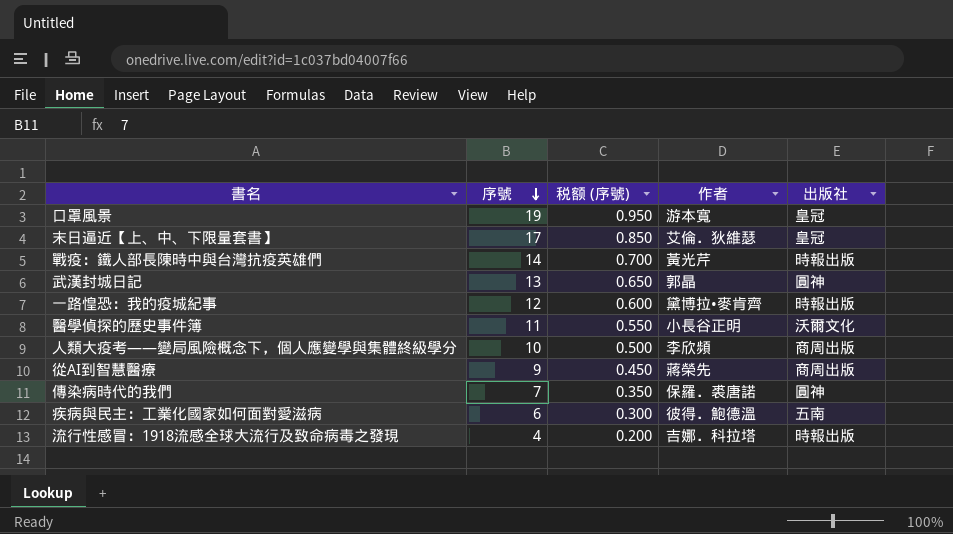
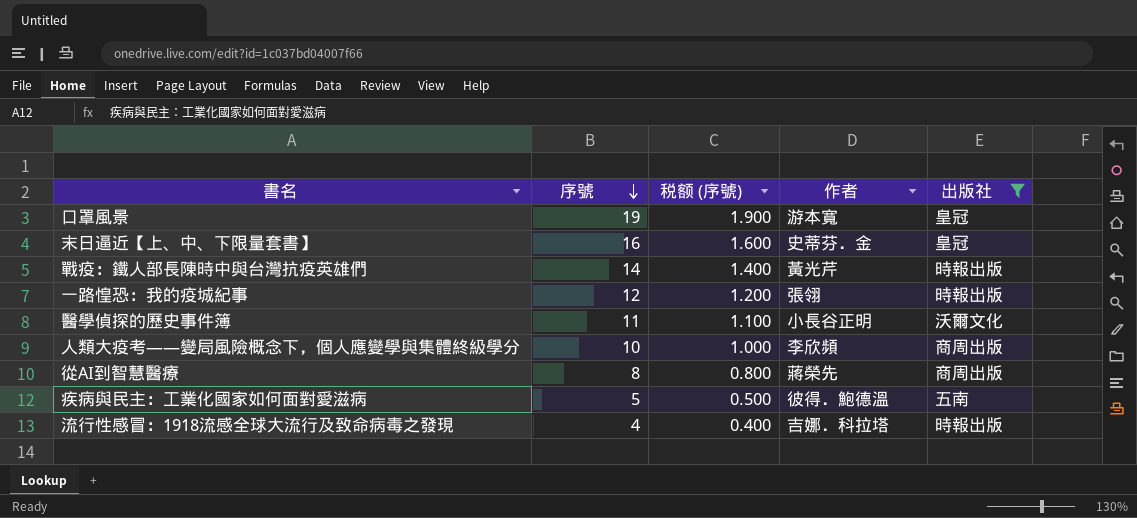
filter: none -> 出版社 != 圓神
column 税额 (序號) | formula: [序號] * 0.05 -> [序號] * 0.1
末日逼近【上、中、下限量套書】 | 序號: 17 -> 16
末日逼近【上、中、下限量套書】 | 作者: 艾倫．狄維瑟 -> 史蒂芬．金
一路惶恐：我的疫城紀事 | 作者: 黛博拉•麥肯齊 -> 張翎
從AI到智慧醫療 | 序號: 9 -> 8
疾病與民主：工業化國家如何面對愛滋病 | 序號: 6 -> 5

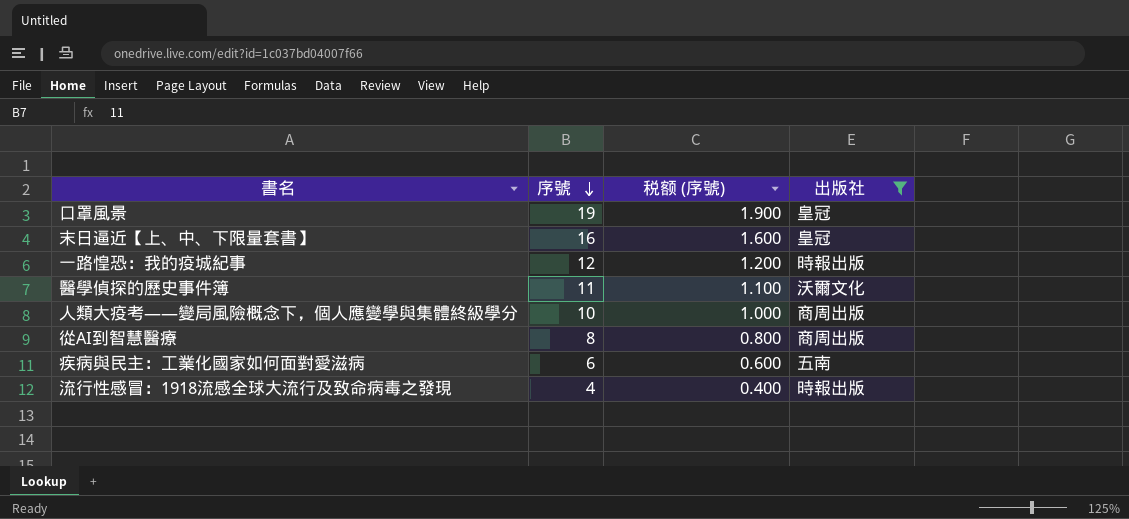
column 作者 | position: 4 -> none
row 戰疫：鐵人部長陳時中與台灣抗疫英雄們: 14 | 1.400 | 黃光芹 | 時報出版 -> none
疾病與民主：工業化國家如何面對愛滋病 | 序號: 5 -> 6
疾病與民主：工業化國家如何面對愛滋病 | 税额 (序號): 0.500 -> 0.600

